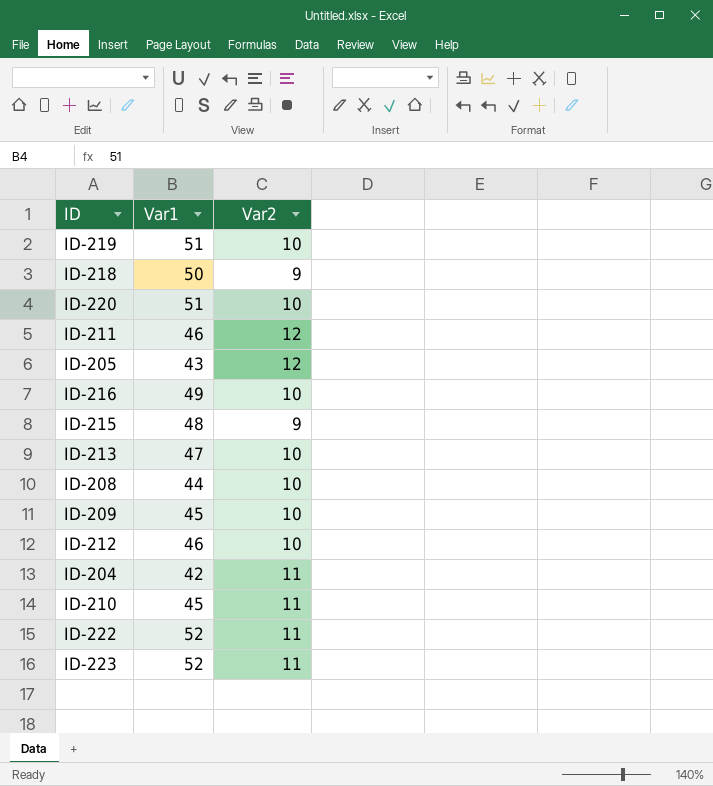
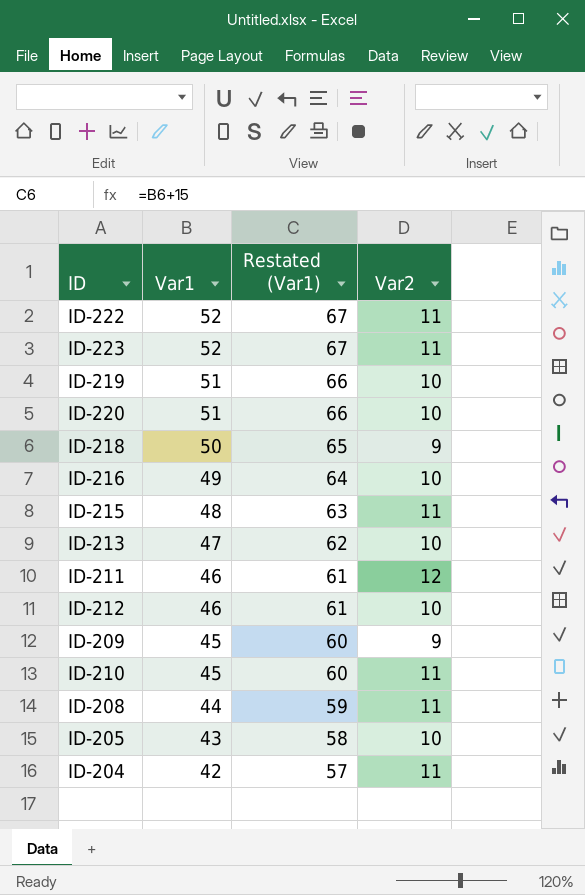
row order: none -> Var1 descending
column Restated (Var1) | formula: none -> [Var1] + 15
ID-215 | Var2: 9 -> 11
ID-209 | Var2: 10 -> 9
ID-208 | Var2: 10 -> 11
ID-205 | Var2: 12 -> 10

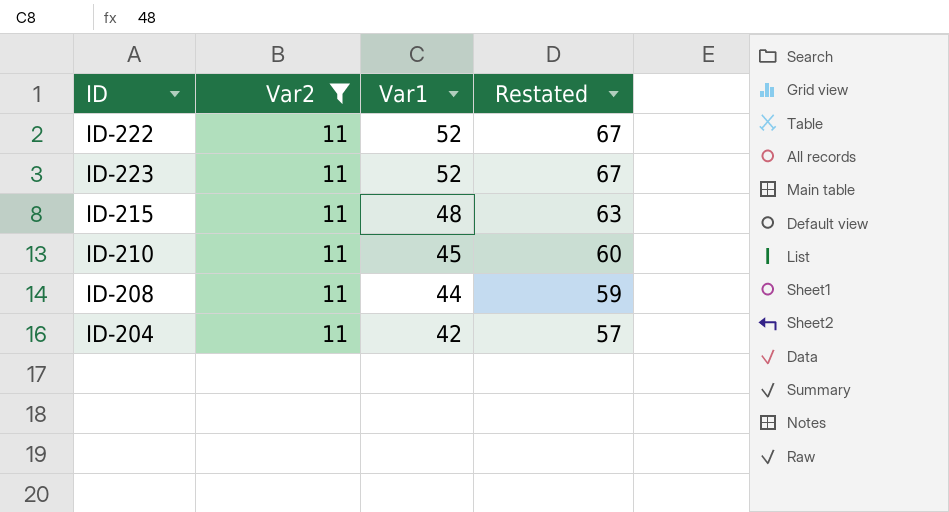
filter: none -> Var2 = 11
column Var2 | position: 4 -> 2
column name: Restated (Var1) -> Restated

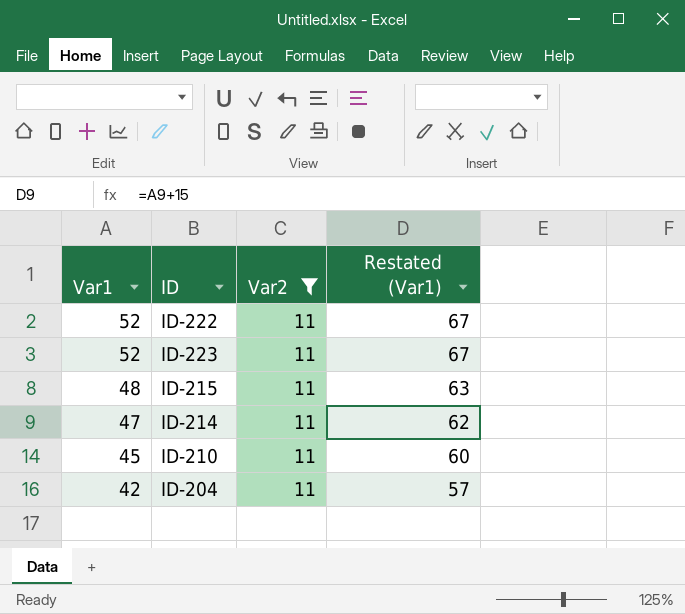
column Var1 | position: 3 -> 1
column name: Restated -> Restated (Var1)
row ID-208: 11 | 44 | 59 -> none
row ID-214: none -> 47 | 11 | 62

